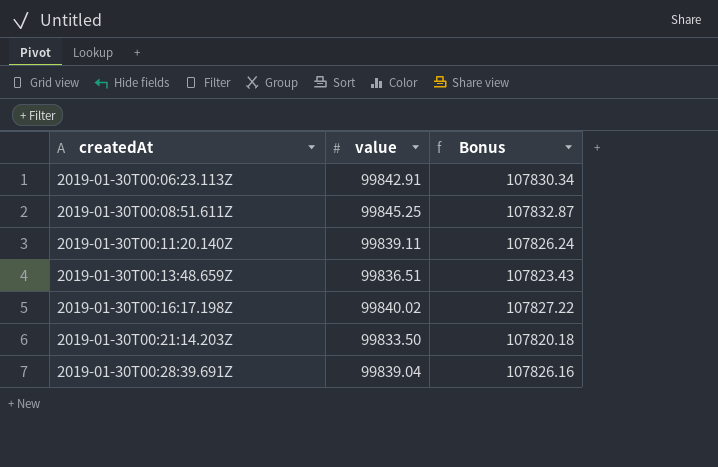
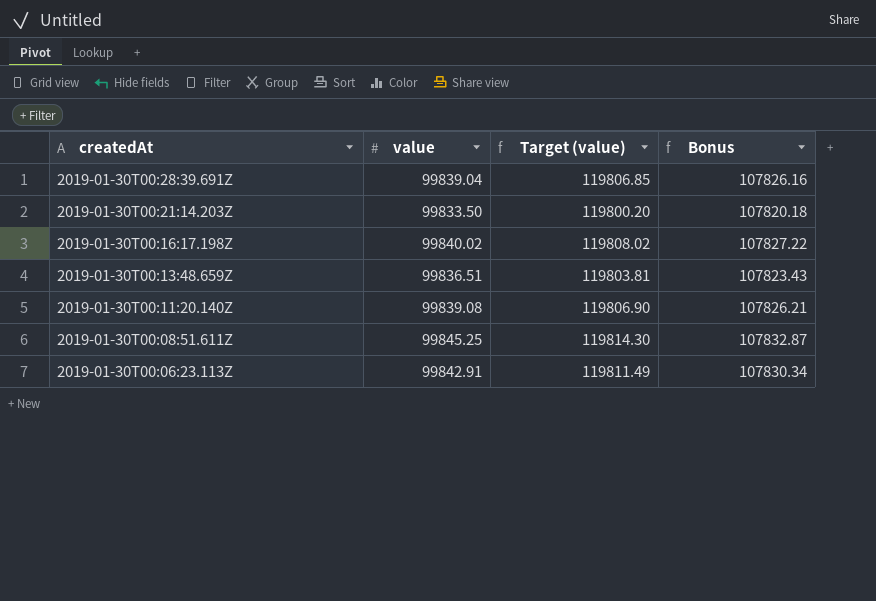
row order: createdAt ascending -> createdAt descending
column Target (value) | formula: none -> [value] * 1.2
2019-01-30T00:11:20.140Z | value: 99839.11 -> 99839.08
2019-01-30T00:11:20.140Z | Bonus: 107826.24 -> 107826.21

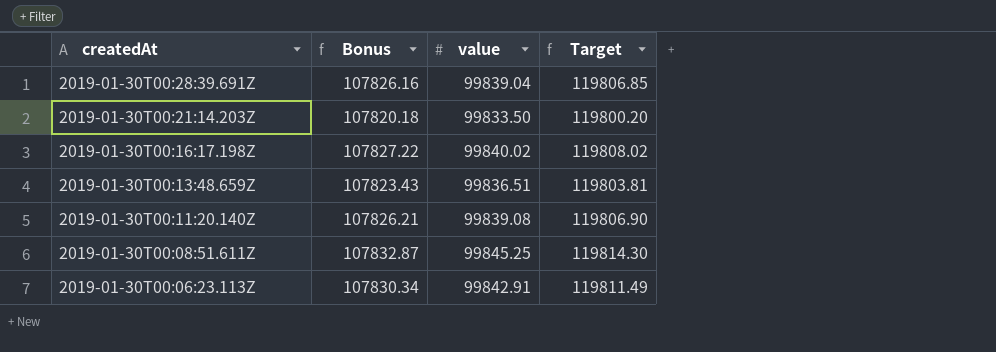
column Bonus | position: 4 -> 2
column name: Target (value) -> Target

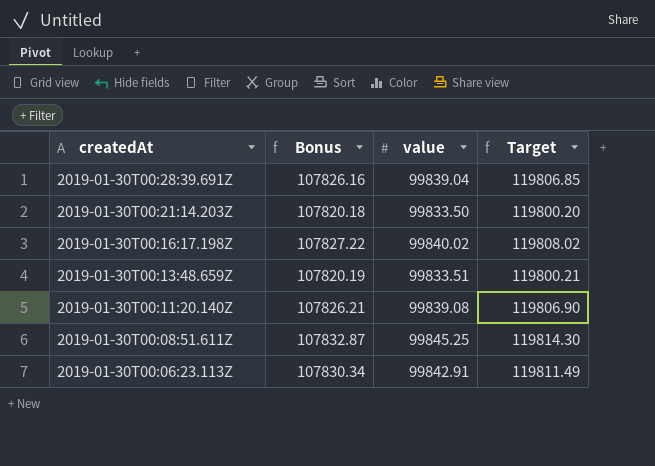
2019-01-30T00:13:48.659Z | Bonus: 107823.43 -> 107820.19
2019-01-30T00:13:48.659Z | value: 99836.51 -> 99833.51
2019-01-30T00:13:48.659Z | Target: 119803.81 -> 119800.21

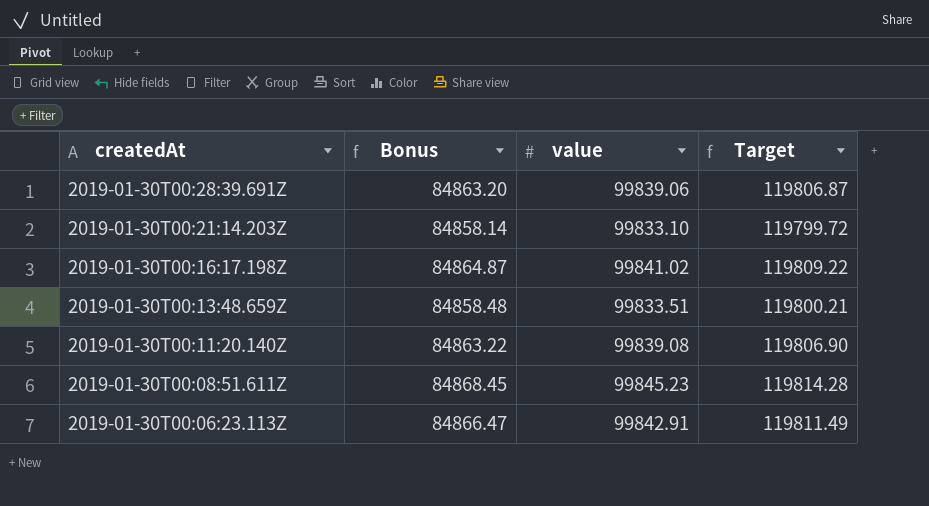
column Bonus | formula: [value] * 1.08 -> [value] * 0.85
2019-01-30T00:28:39.691Z | value: 99839.04 -> 99839.06
2019-01-30T00:28:39.691Z | Target: 119806.85 -> 119806.87
2019-01-30T00:21:14.203Z | value: 99833.50 -> 99833.10
2019-01-30T00:21:14.203Z | Target: 119800.20 -> 119799.72
2019-01-30T00:16:17.198Z | value: 99840.02 -> 99841.02
2019-01-30T00:16:17.198Z | Target: 119808.02 -> 119809.22
2019-01-30T00:08:51.611Z | value: 99845.25 -> 99845.23
2019-01-30T00:08:51.611Z | Target: 119814.30 -> 119814.28

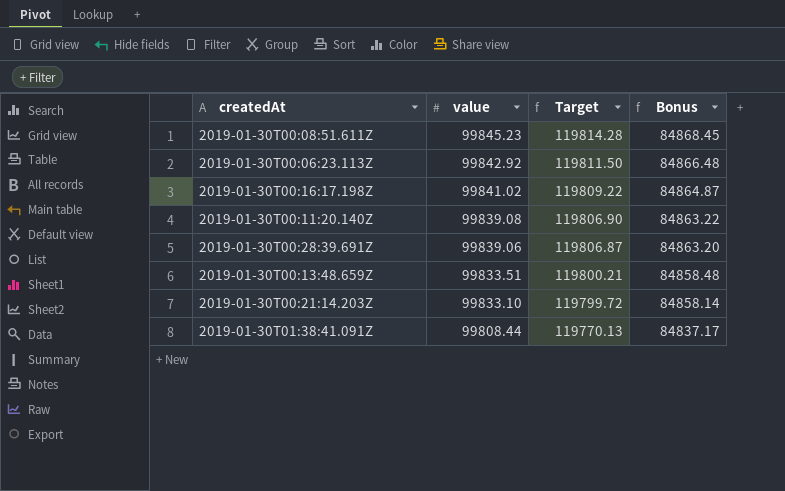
row order: createdAt descending -> value descending
column Bonus | position: 2 -> 4
2019-01-30T00:06:23.113Z | value: 99842.91 -> 99842.92
2019-01-30T00:06:23.113Z | Target: 119811.49 -> 119811.50
2019-01-30T00:06:23.113Z | Bonus: 84866.47 -> 84866.48
row 2019-01-30T01:38:41.091Z: none -> 99808.44 | 119770.13 | 84837.17

